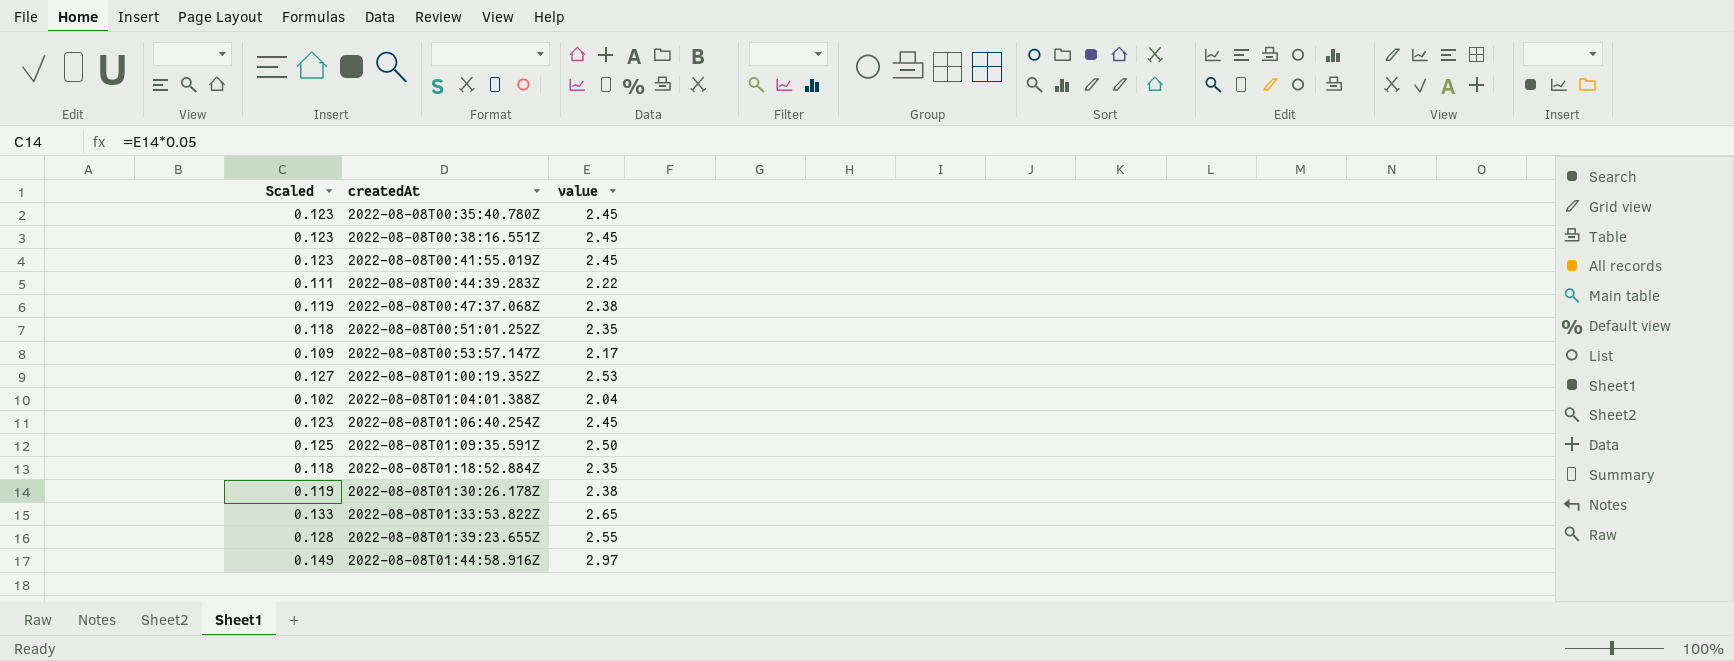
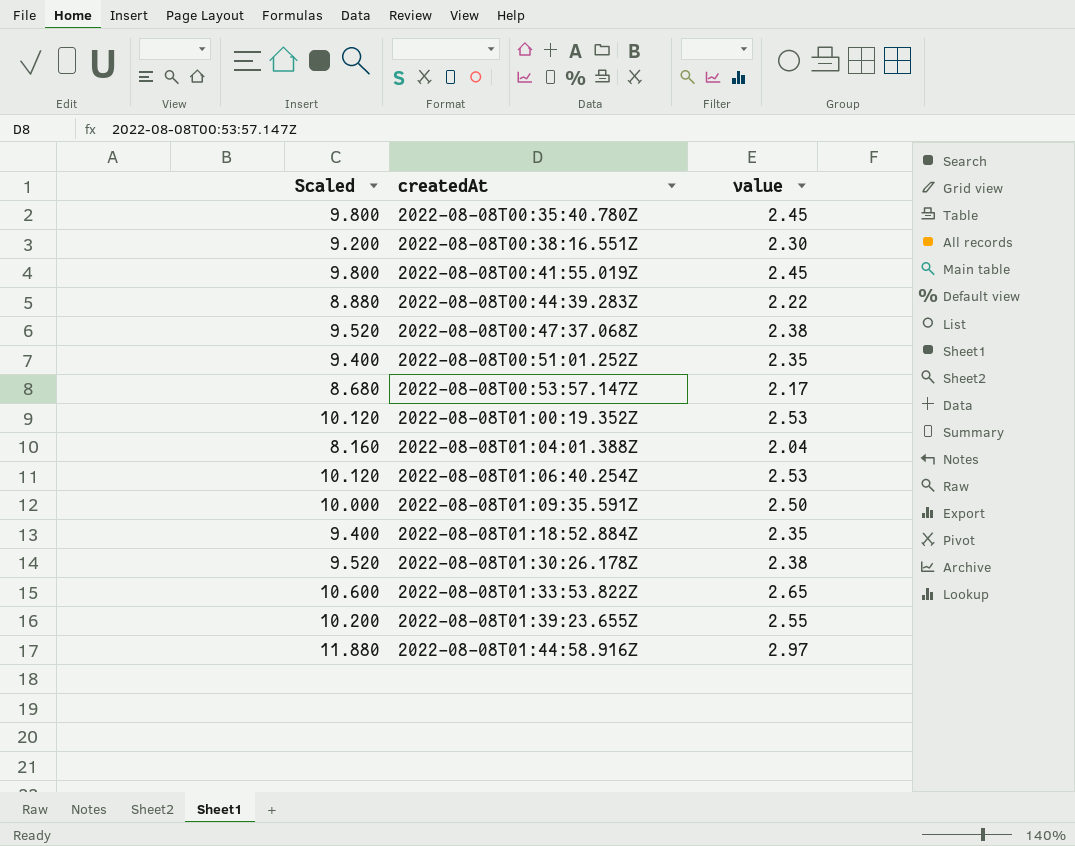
column Scaled | formula: [value] * 0.05 -> [value] * 4
2022-08-08T00:38:16.551Z | value: 2.45 -> 2.30
2022-08-08T01:06:40.254Z | value: 2.45 -> 2.53

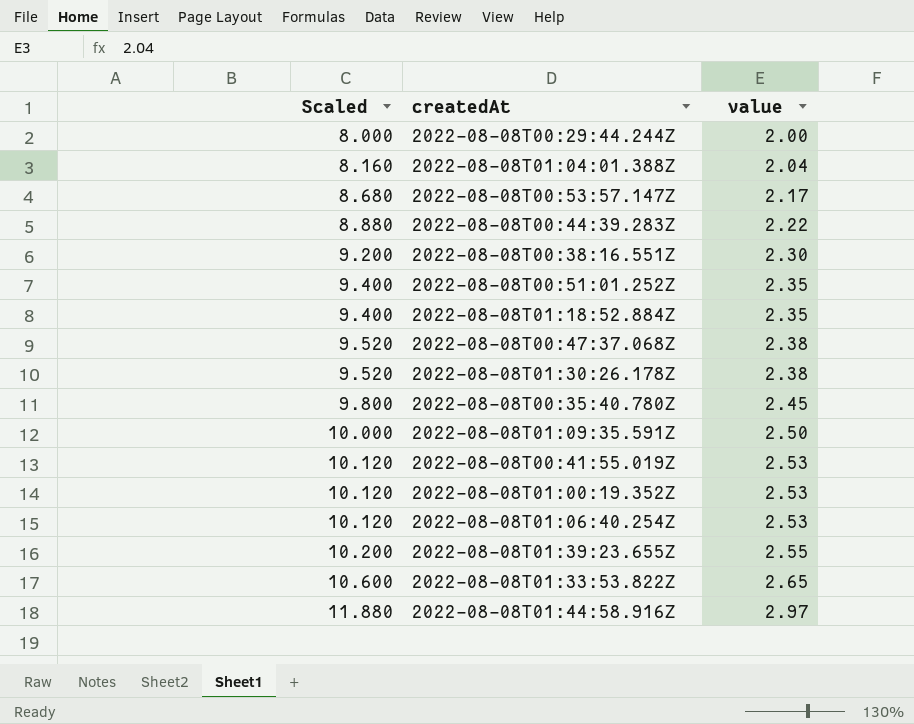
row order: createdAt ascending -> Scaled ascending
row 2022-08-08T00:29:44.244Z: none -> 8.000 | 2.00
2022-08-08T00:41:55.019Z | Scaled: 9.800 -> 10.120
2022-08-08T00:41:55.019Z | value: 2.45 -> 2.53

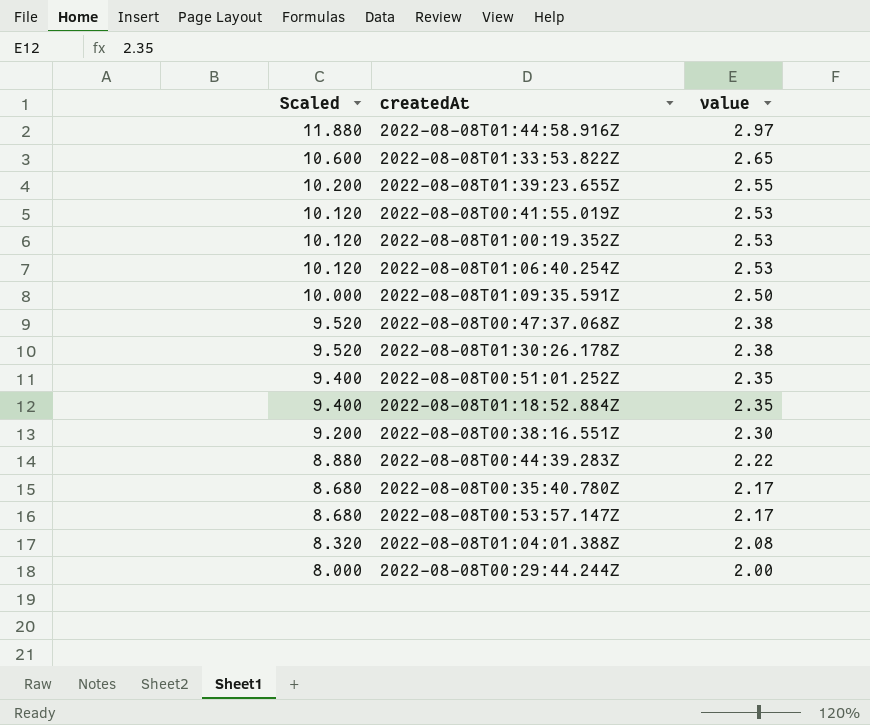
row order: Scaled ascending -> Scaled descending
2022-08-08T00:35:40.780Z | Scaled: 9.800 -> 8.680
2022-08-08T00:35:40.780Z | value: 2.45 -> 2.17
2022-08-08T01:04:01.388Z | Scaled: 8.160 -> 8.320
2022-08-08T01:04:01.388Z | value: 2.04 -> 2.08

